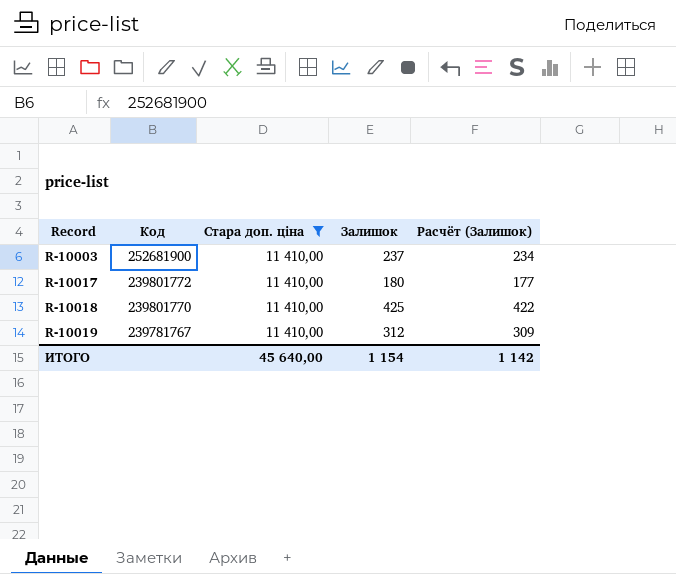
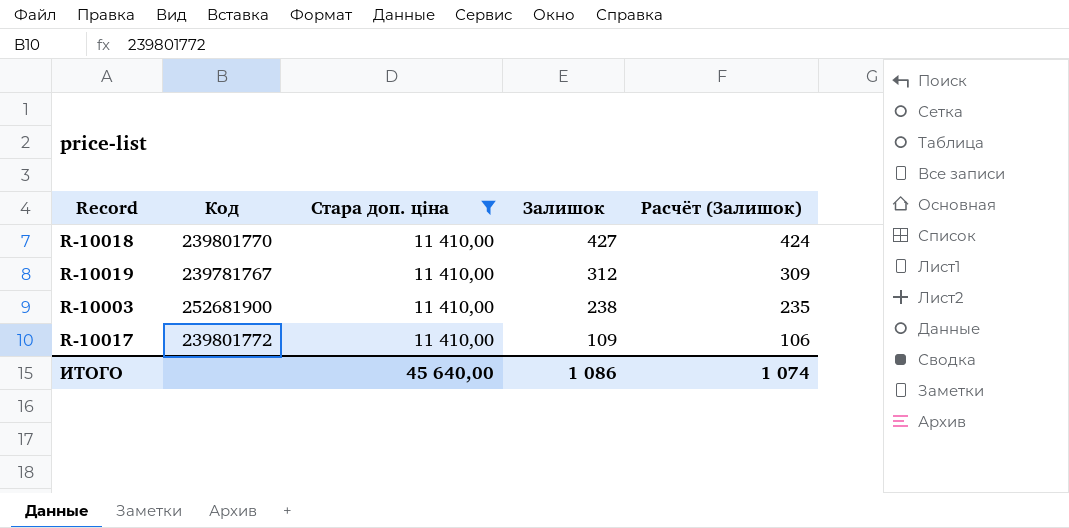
row order: Record ascending -> Залишок descending
R-10018 | Залишок: 425 -> 427
R-10018 | Расчёт (Залишок): 422 -> 424
R-10003 | Залишок: 237 -> 238
R-10003 | Расчёт (Залишок): 234 -> 235
R-10017 | Залишок: 180 -> 109
R-10017 | Расчёт (Залишок): 177 -> 106
ИТОГО | Залишок: 1 154 -> 1 086
ИТОГО | Расчёт (Залишок): 1 142 -> 1 074

